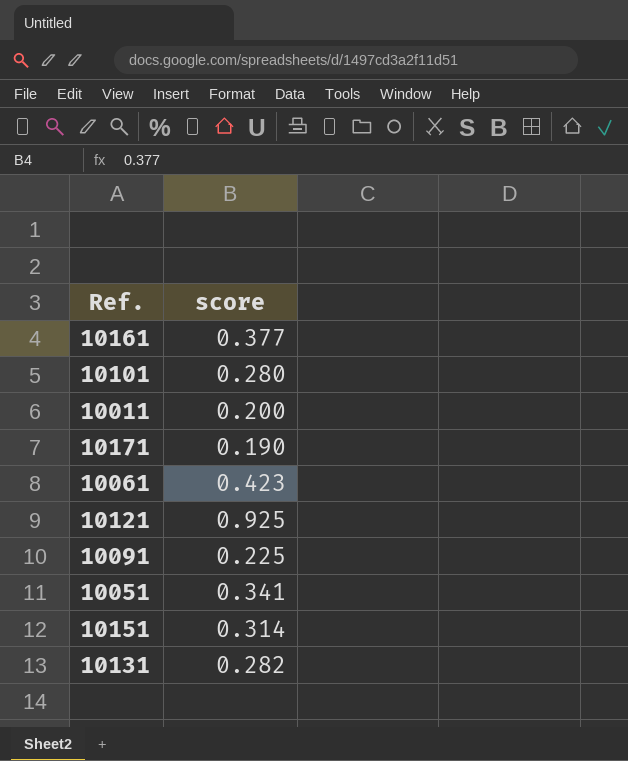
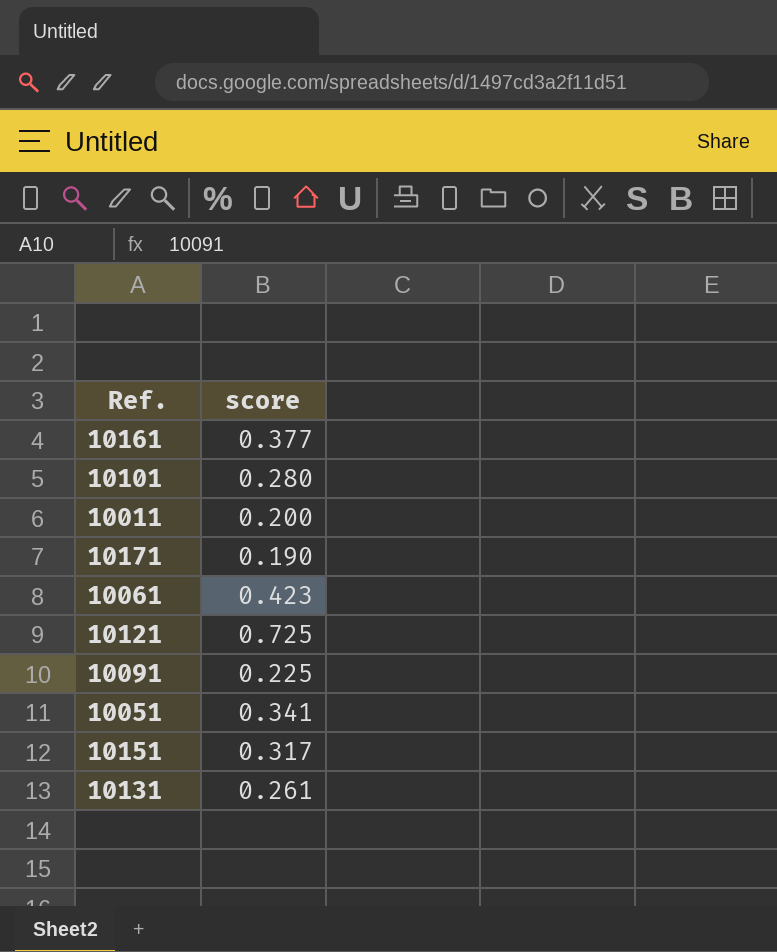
10121 | score: 0.925 -> 0.725
10151 | score: 0.314 -> 0.317
10131 | score: 0.282 -> 0.261

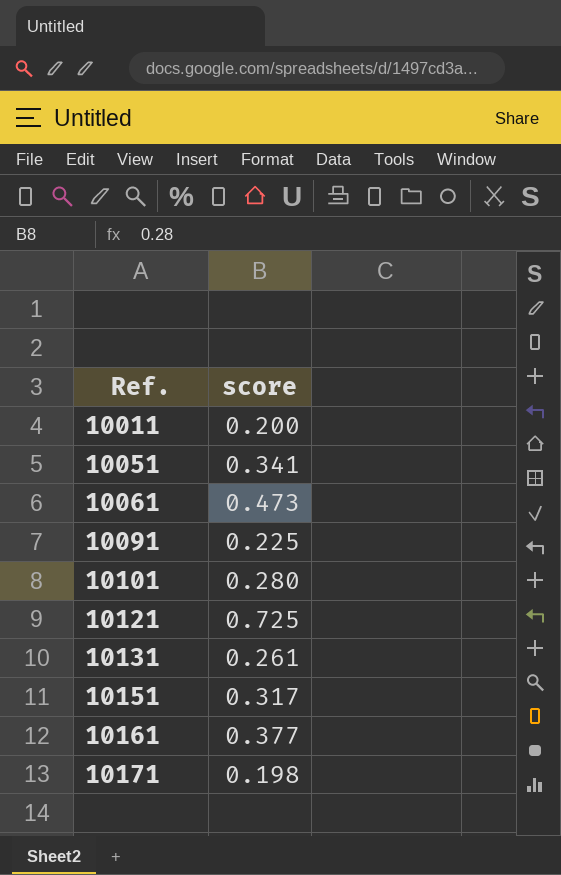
row order: none -> Ref. ascending
10061 | score: 0.423 -> 0.473
10171 | score: 0.190 -> 0.198

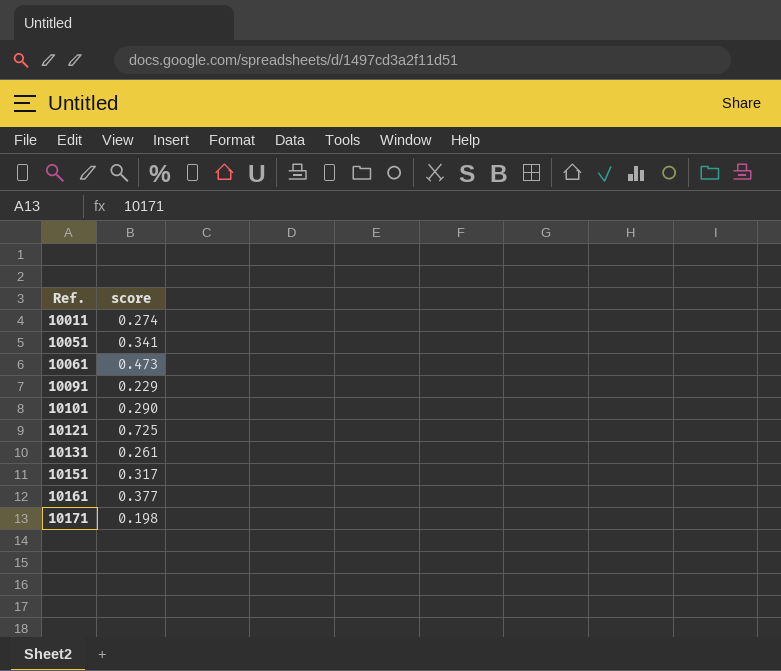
10011 | score: 0.200 -> 0.274
10091 | score: 0.225 -> 0.229
10101 | score: 0.280 -> 0.290

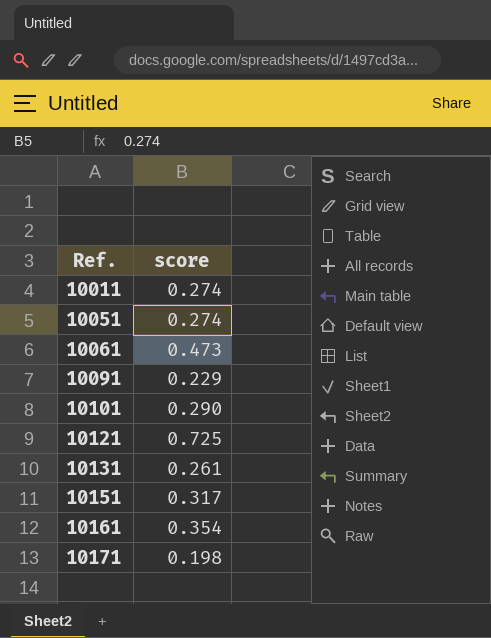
10051 | score: 0.341 -> 0.274
10161 | score: 0.377 -> 0.354

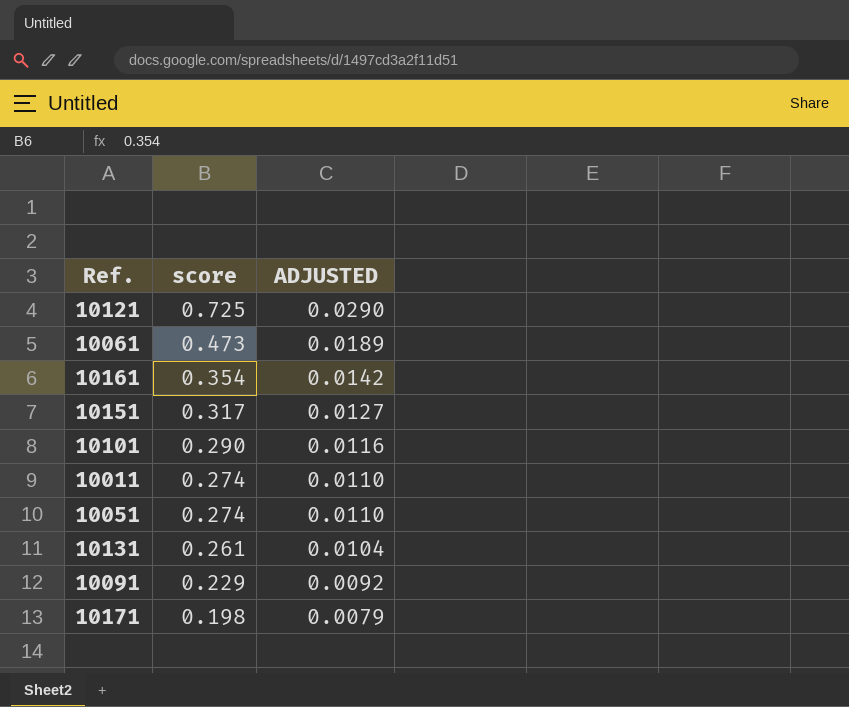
row order: Ref. ascending -> score descending
column ADJUSTED | formula: none -> [score] * 0.04

